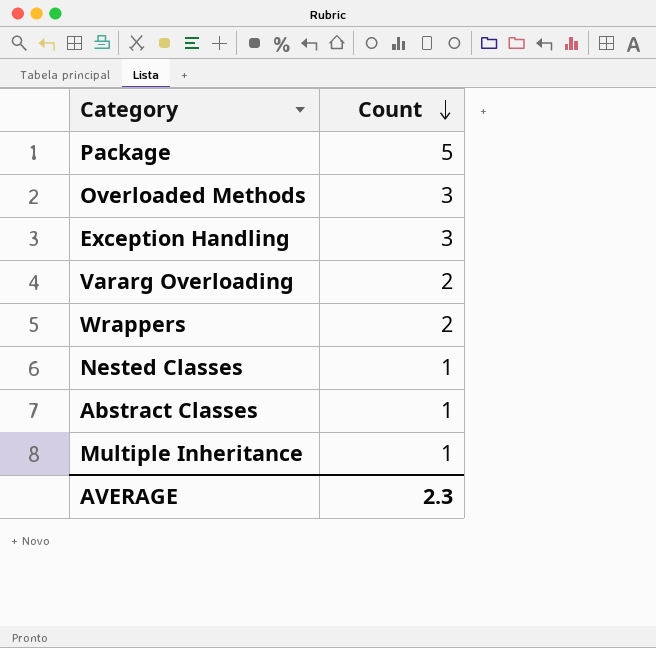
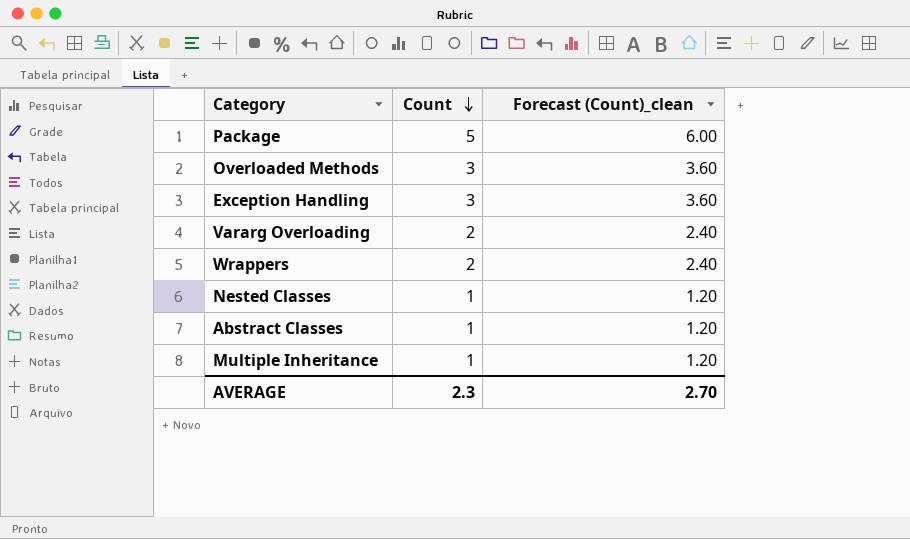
column Forecast (Count)_clean | formula: none -> [Count] * 1.2

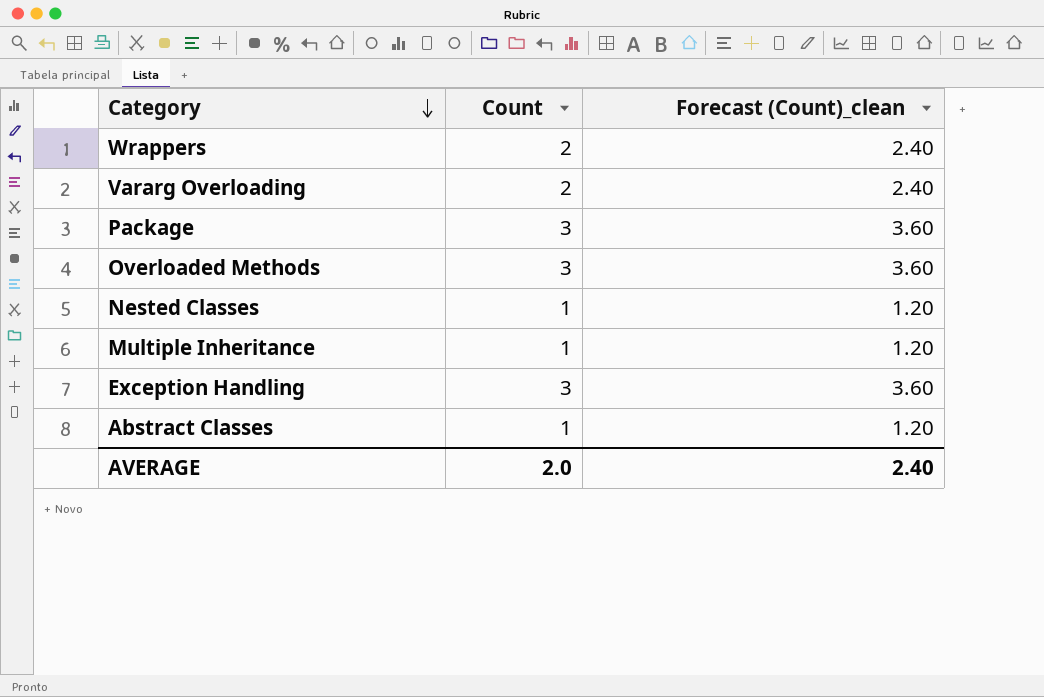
row order: Count descending -> Category descending
Package | Count: 5 -> 3
Package | Forecast (Count)_clean: 6.00 -> 3.60
AVERAGE | Count: 2.3 -> 2.0
AVERAGE | Forecast (Count)_clean: 2.70 -> 2.40

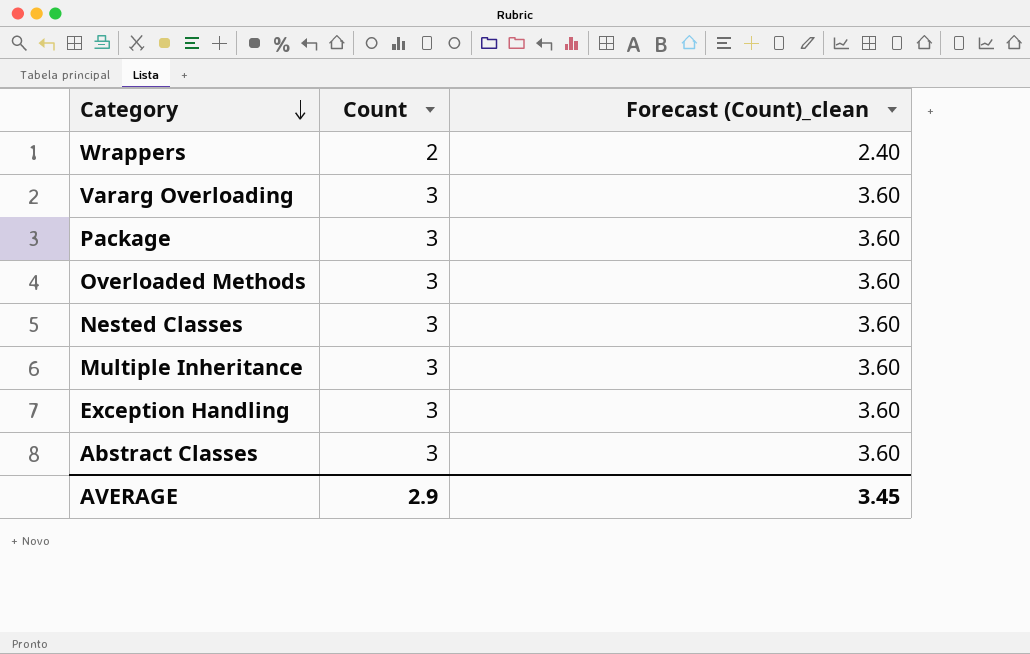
Vararg Overloading | Count: 2 -> 3
Vararg Overloading | Forecast (Count)_clean: 2.40 -> 3.60
Nested Classes | Count: 1 -> 3
Nested Classes | Forecast (Count)_clean: 1.20 -> 3.60
Multiple Inheritance | Count: 1 -> 3
Multiple Inheritance | Forecast (Count)_clean: 1.20 -> 3.60
Abstract Classes | Count: 1 -> 3
Abstract Classes | Forecast (Count)_clean: 1.20 -> 3.60
AVERAGE | Count: 2.0 -> 2.9
AVERAGE | Forecast (Count)_clean: 2.40 -> 3.45

